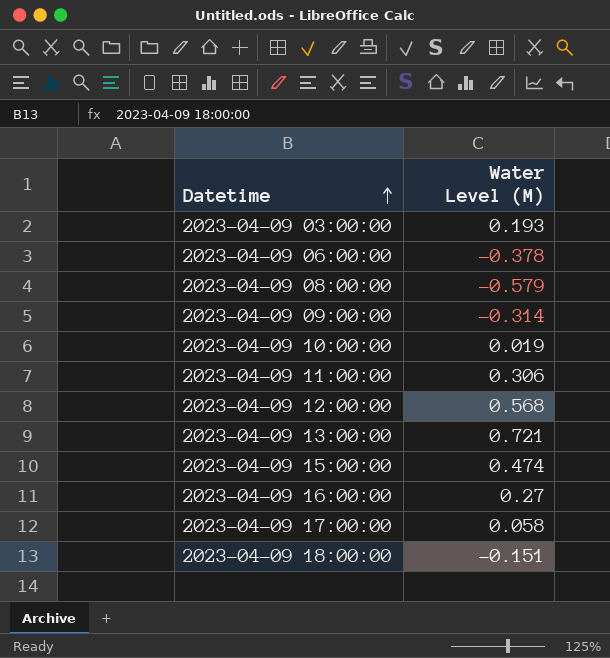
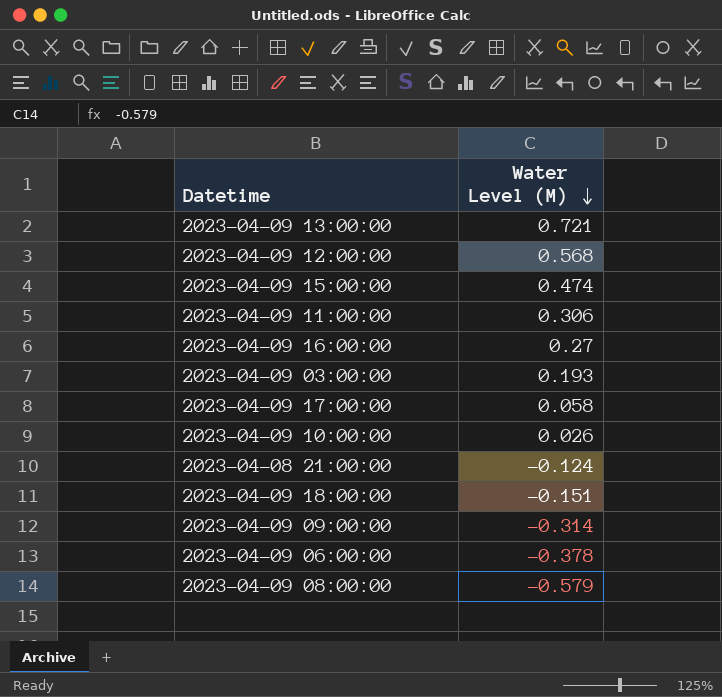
row order: Datetime ascending -> Water Level (M) descending
2023-04-09 10:00:00 | Water Level (M): 0.019 -> 0.026
row 2023-04-08 21:00:00: none -> -0.124

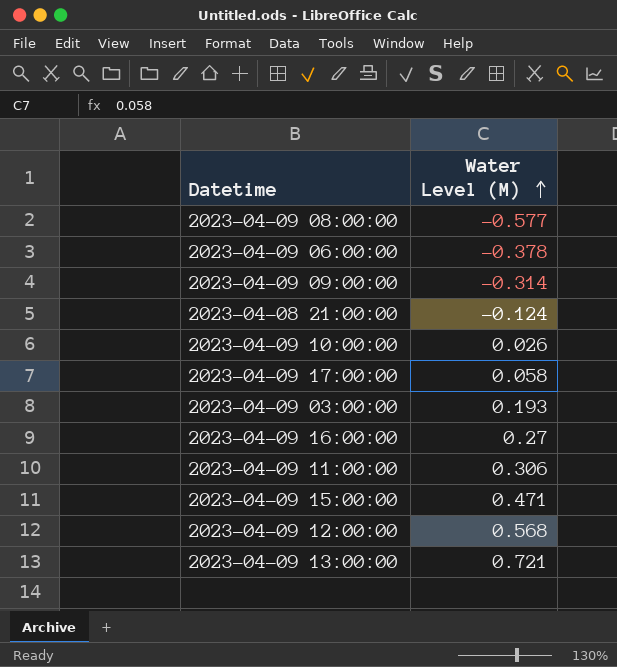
row order: Water Level (M) descending -> Water Level (M) ascending
row 2023-04-09 18:00:00: -0.151 -> none
2023-04-09 08:00:00 | Water Level (M): -0.579 -> -0.577
2023-04-09 15:00:00 | Water Level (M): 0.474 -> 0.471

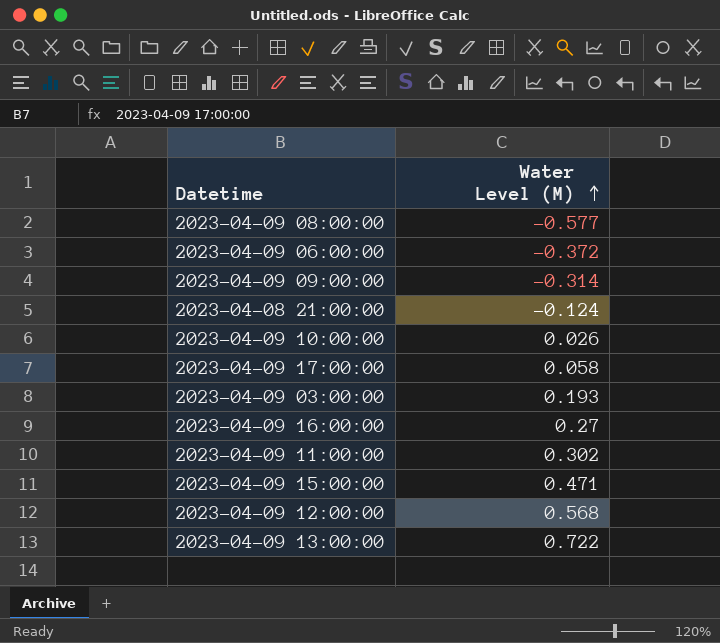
2023-04-09 06:00:00 | Water Level (M): -0.378 -> -0.372
2023-04-09 11:00:00 | Water Level (M): 0.306 -> 0.302
2023-04-09 13:00:00 | Water Level (M): 0.721 -> 0.722

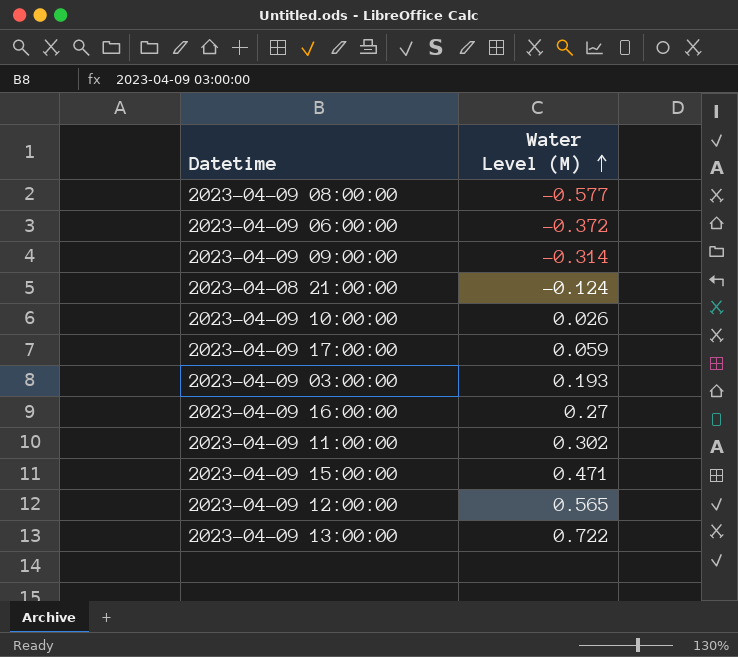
2023-04-09 17:00:00 | Water Level (M): 0.058 -> 0.059
2023-04-09 12:00:00 | Water Level (M): 0.568 -> 0.565

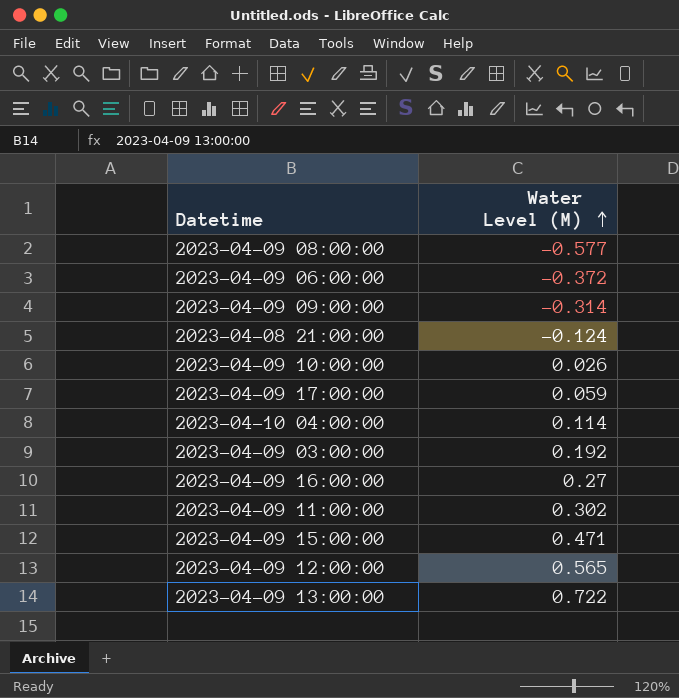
row 2023-04-10 04:00:00: none -> 0.114
2023-04-09 03:00:00 | Water Level (M): 0.193 -> 0.192

